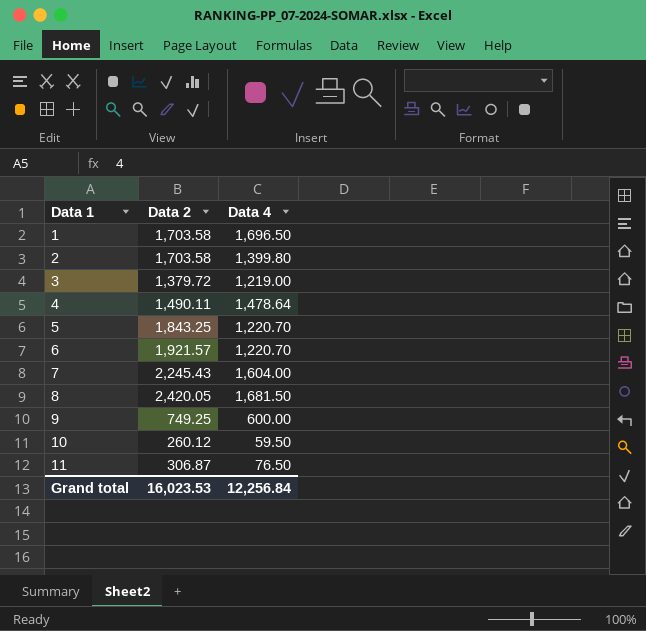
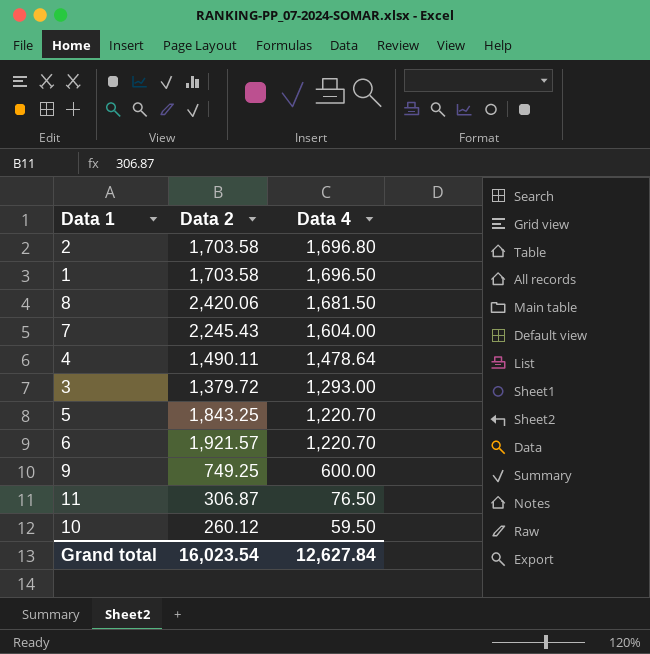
row order: Data 1 ascending -> Data 4 descending
2 | Data 4: 1,399.80 -> 1,696.80
8 | Data 2: 2,420.05 -> 2,420.06
3 | Data 4: 1,219.00 -> 1,293.00
Grand total | Data 2: 16,023.53 -> 16,023.54
Grand total | Data 4: 12,256.84 -> 12,627.84

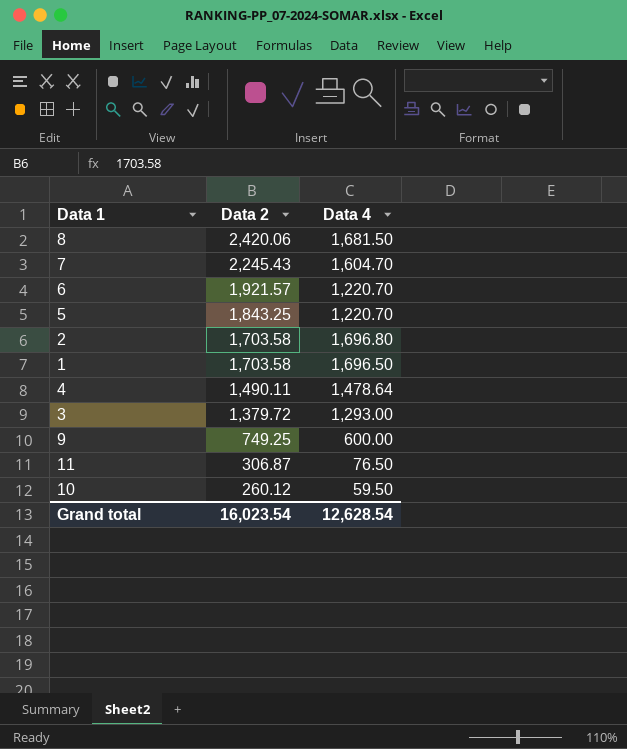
row order: Data 4 descending -> Data 2 descending
7 | Data 4: 1,604.00 -> 1,604.70
Grand total | Data 4: 12,627.84 -> 12,628.54

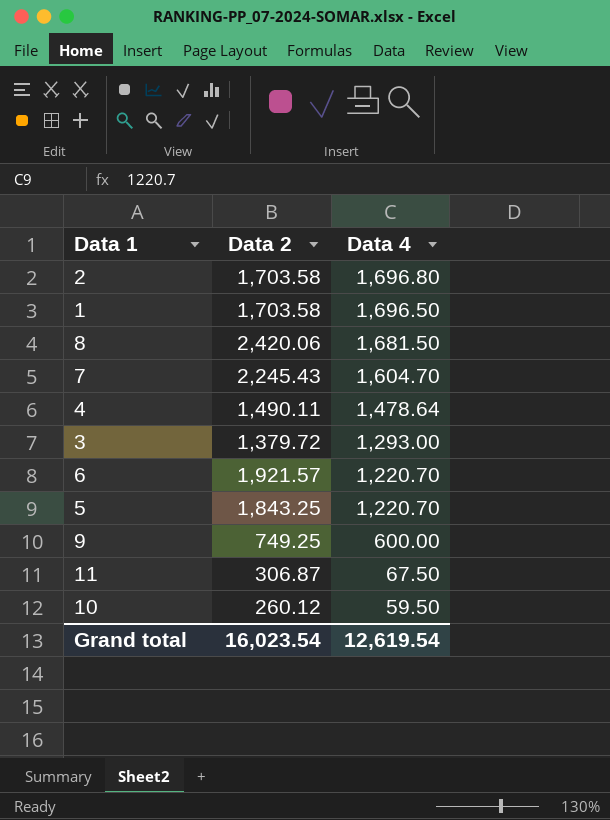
row order: Data 2 descending -> Data 4 descending
11 | Data 4: 76.50 -> 67.50
Grand total | Data 4: 12,628.54 -> 12,619.54

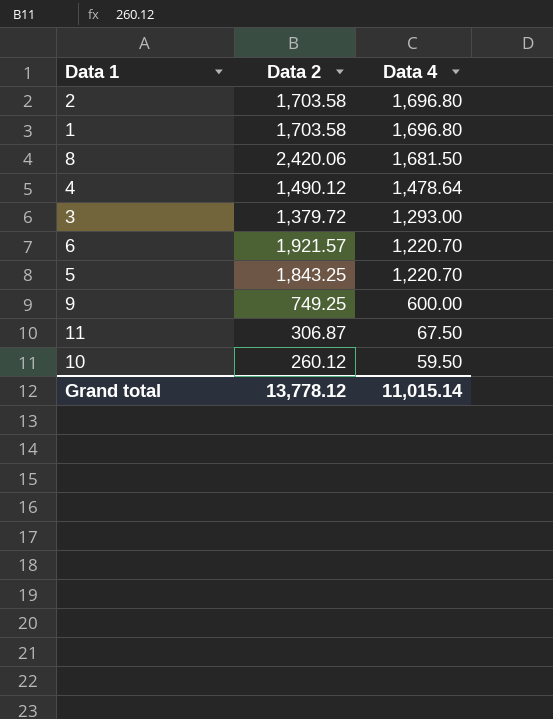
row 7: 2,245.43 | 1,604.70 -> none
1 | Data 4: 1,696.50 -> 1,696.80
4 | Data 2: 1,490.11 -> 1,490.12
Grand total | Data 2: 16,023.54 -> 13,778.12
Grand total | Data 4: 12,619.54 -> 11,015.14

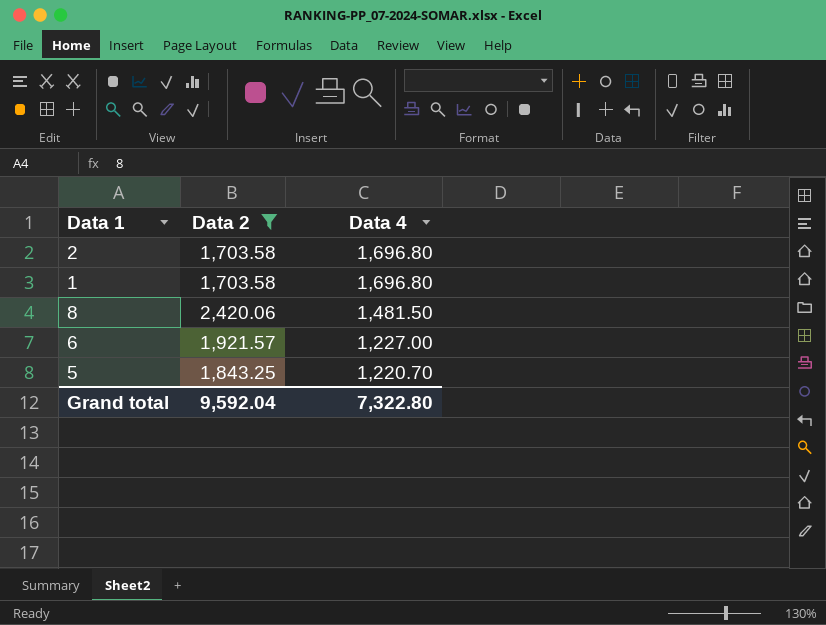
filter: none -> Data 2 >= 1,703.58
8 | Data 4: 1,681.50 -> 1,481.50
6 | Data 4: 1,220.70 -> 1,227.00
Grand total | Data 2: 13,778.12 -> 9,592.04
Grand total | Data 4: 11,015.14 -> 7,322.80

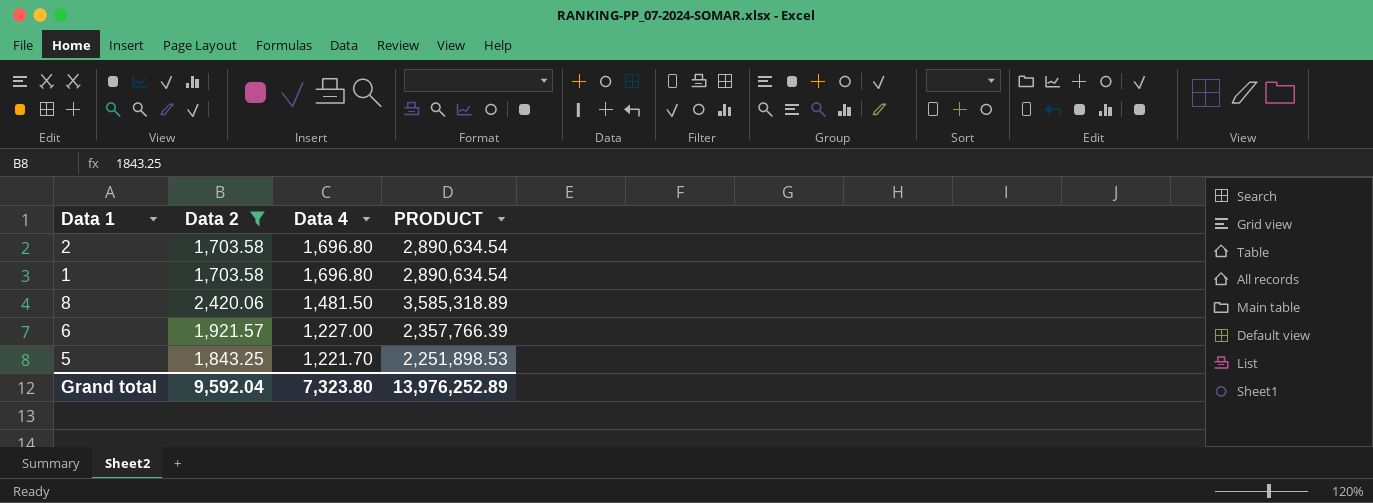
column PRODUCT | formula: none -> [Data 2] * [Data 4]
5 | Data 4: 1,220.70 -> 1,221.70
Grand total | Data 4: 7,322.80 -> 7,323.80

